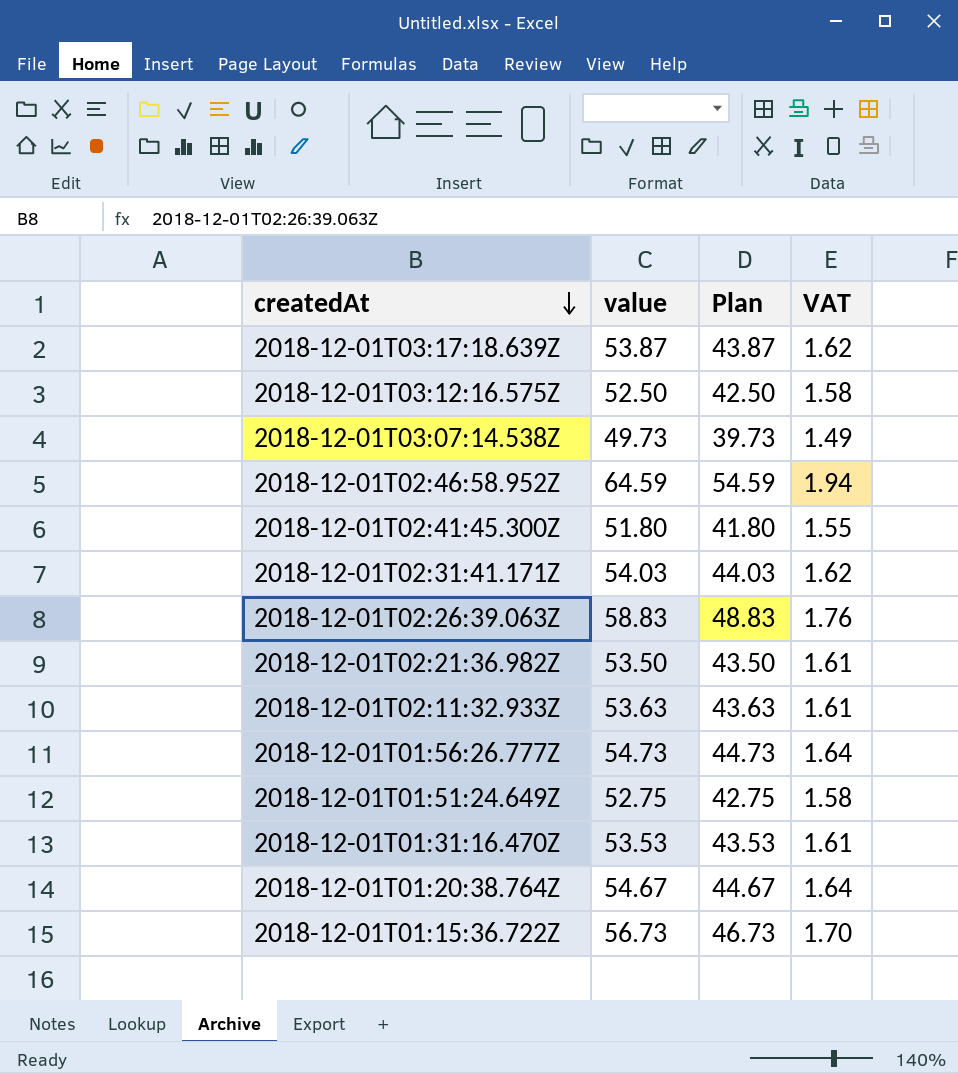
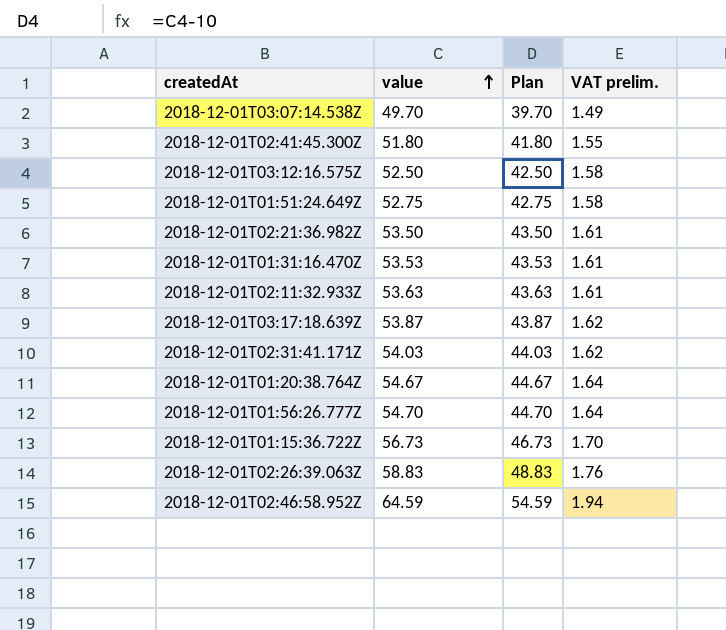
row order: createdAt descending -> value ascending
column name: VAT -> VAT prelim.
2018-12-01T03:07:14.538Z | value: 49.73 -> 49.70
2018-12-01T03:07:14.538Z | Plan: 39.73 -> 39.70
2018-12-01T01:56:26.777Z | value: 54.73 -> 54.70
2018-12-01T01:56:26.777Z | Plan: 44.73 -> 44.70

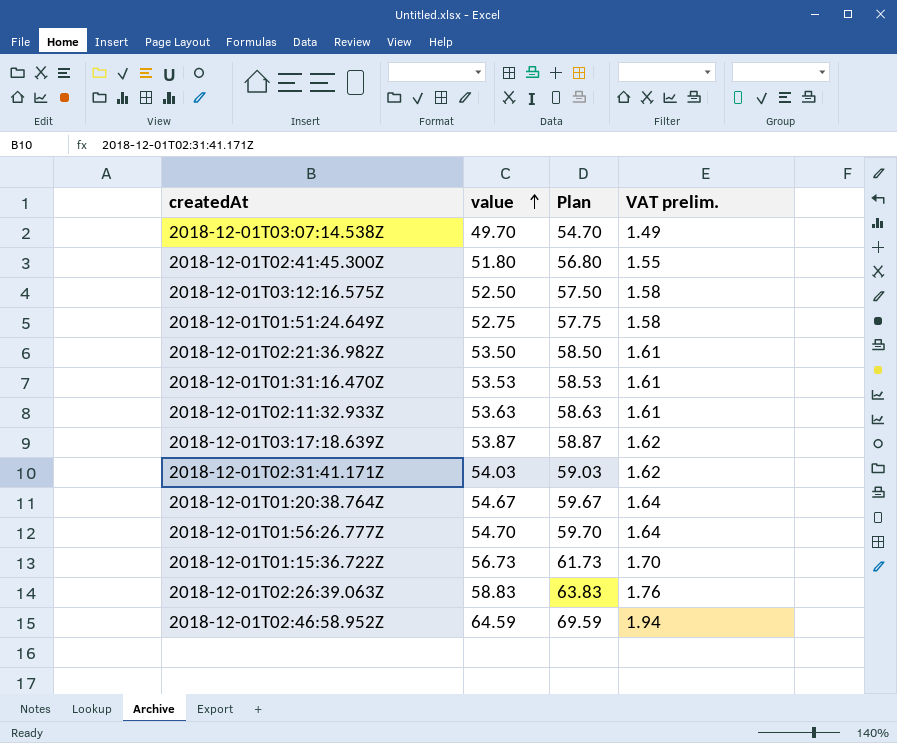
column Plan | formula: [value] - 10 -> [value] + 5

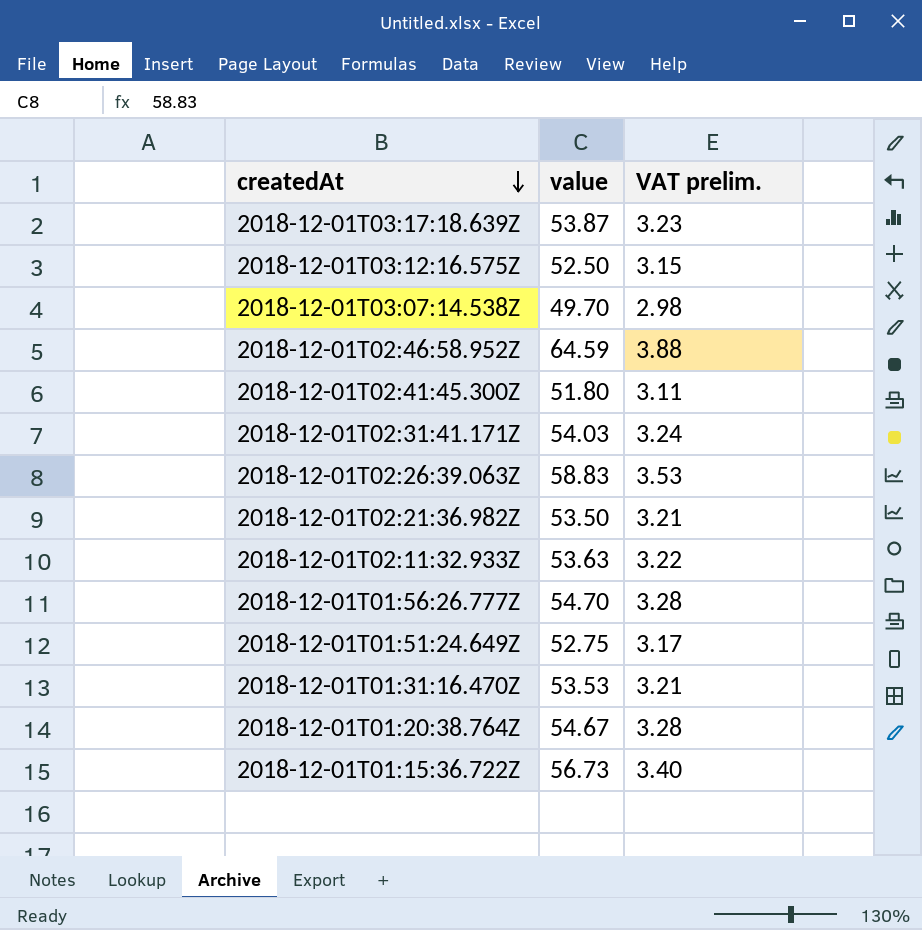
row order: value ascending -> createdAt descending
column Plan | formula: [value] + 5 -> none
column VAT prelim. | formula: [value] * 0.03 -> [value] * 0.06

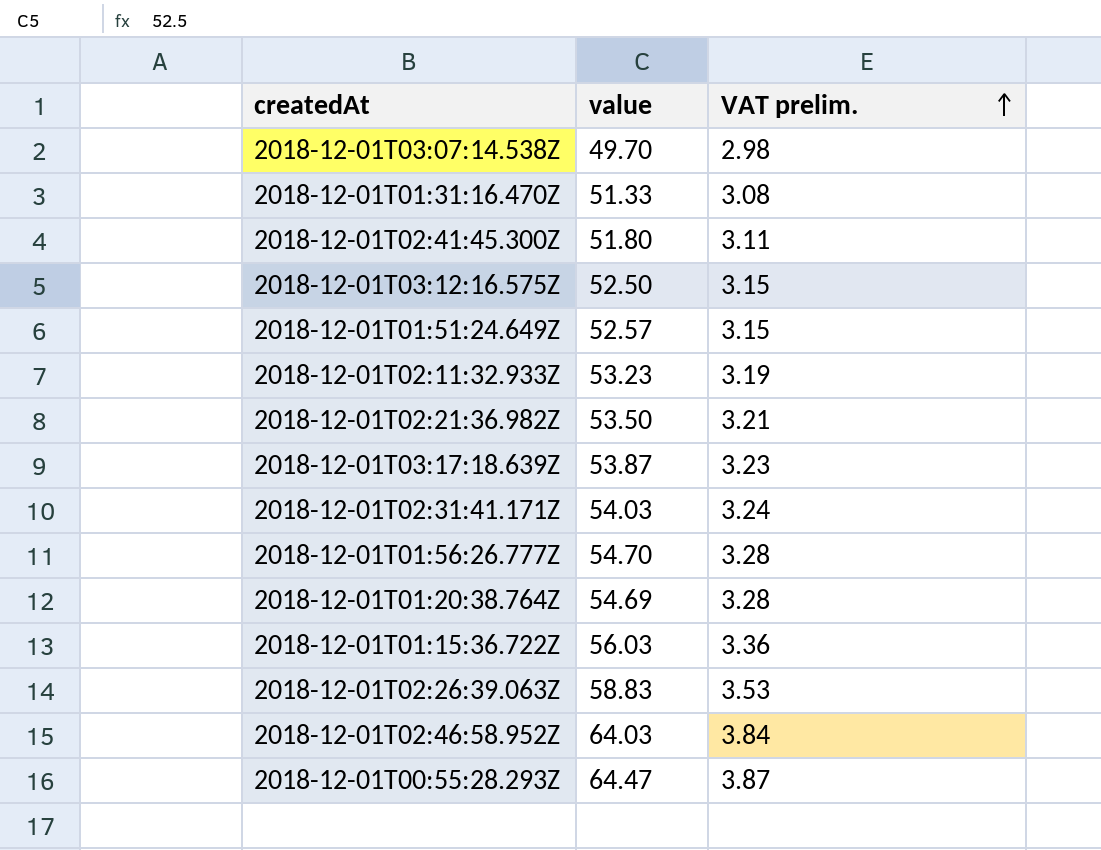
row order: createdAt descending -> VAT prelim. ascending
2018-12-01T01:31:16.470Z | value: 53.53 -> 51.33
2018-12-01T01:31:16.470Z | VAT prelim.: 3.21 -> 3.08
2018-12-01T01:51:24.649Z | value: 52.75 -> 52.57
2018-12-01T01:51:24.649Z | VAT prelim.: 3.17 -> 3.15
2018-12-01T02:11:32.933Z | value: 53.63 -> 53.23
2018-12-01T02:11:32.933Z | VAT prelim.: 3.22 -> 3.19
2018-12-01T01:20:38.764Z | value: 54.67 -> 54.69
2018-12-01T01:15:36.722Z | value: 56.73 -> 56.03
2018-12-01T01:15:36.722Z | VAT prelim.: 3.40 -> 3.36
2018-12-01T02:46:58.952Z | value: 64.59 -> 64.03
2018-12-01T02:46:58.952Z | VAT prelim.: 3.88 -> 3.84
row 2018-12-01T00:55:28.293Z: none -> 64.47 | 3.87

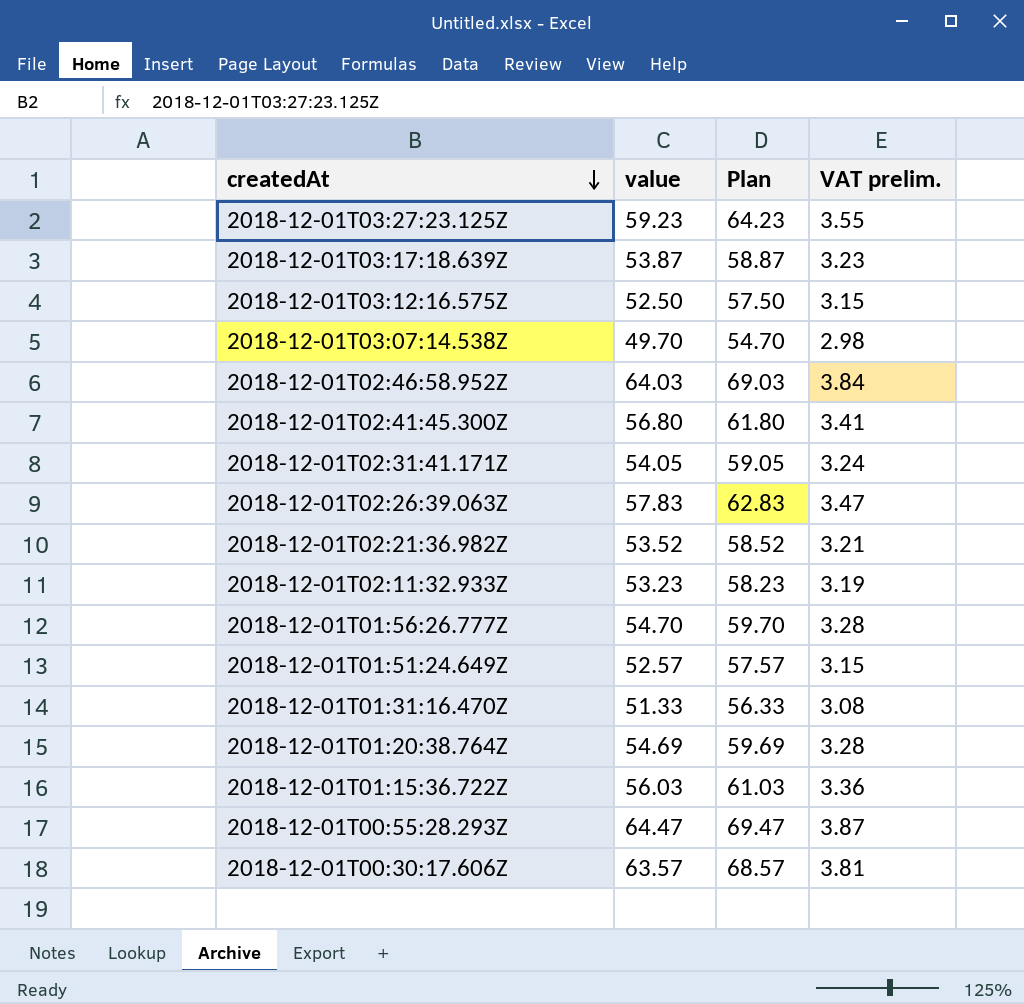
row order: VAT prelim. ascending -> createdAt descending
column Plan | formula: none -> [value] + 5
row 2018-12-01T03:27:23.125Z: none -> 59.23 | 64.23 | 3.55
2018-12-01T02:41:45.300Z | value: 51.80 -> 56.80
2018-12-01T02:41:45.300Z | VAT prelim.: 3.11 -> 3.41
2018-12-01T02:31:41.171Z | value: 54.03 -> 54.05
2018-12-01T02:26:39.063Z | value: 58.83 -> 57.83
2018-12-01T02:26:39.063Z | VAT prelim.: 3.53 -> 3.47
2018-12-01T02:21:36.982Z | value: 53.50 -> 53.52
row 2018-12-01T00:30:17.606Z: none -> 63.57 | 68.57 | 3.81

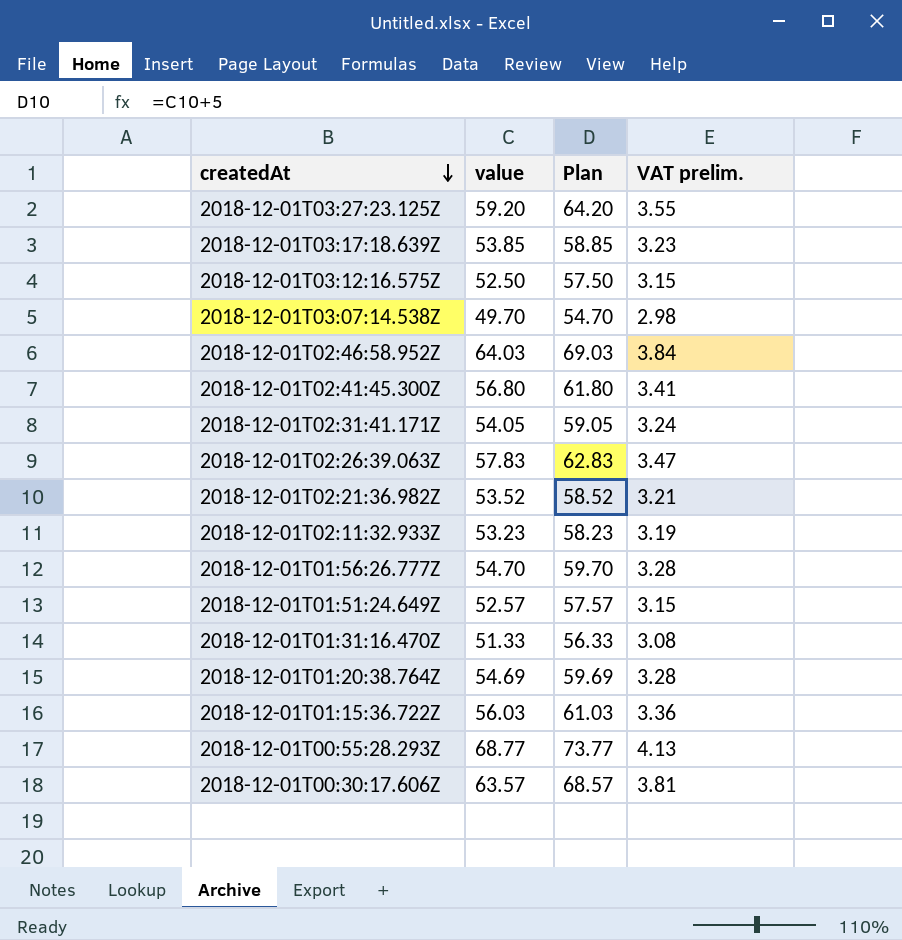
2018-12-01T03:27:23.125Z | value: 59.23 -> 59.20
2018-12-01T03:27:23.125Z | Plan: 64.23 -> 64.20
2018-12-01T03:17:18.639Z | value: 53.87 -> 53.85
2018-12-01T03:17:18.639Z | Plan: 58.87 -> 58.85
2018-12-01T00:55:28.293Z | value: 64.47 -> 68.77
2018-12-01T00:55:28.293Z | Plan: 69.47 -> 73.77
2018-12-01T00:55:28.293Z | VAT prelim.: 3.87 -> 4.13

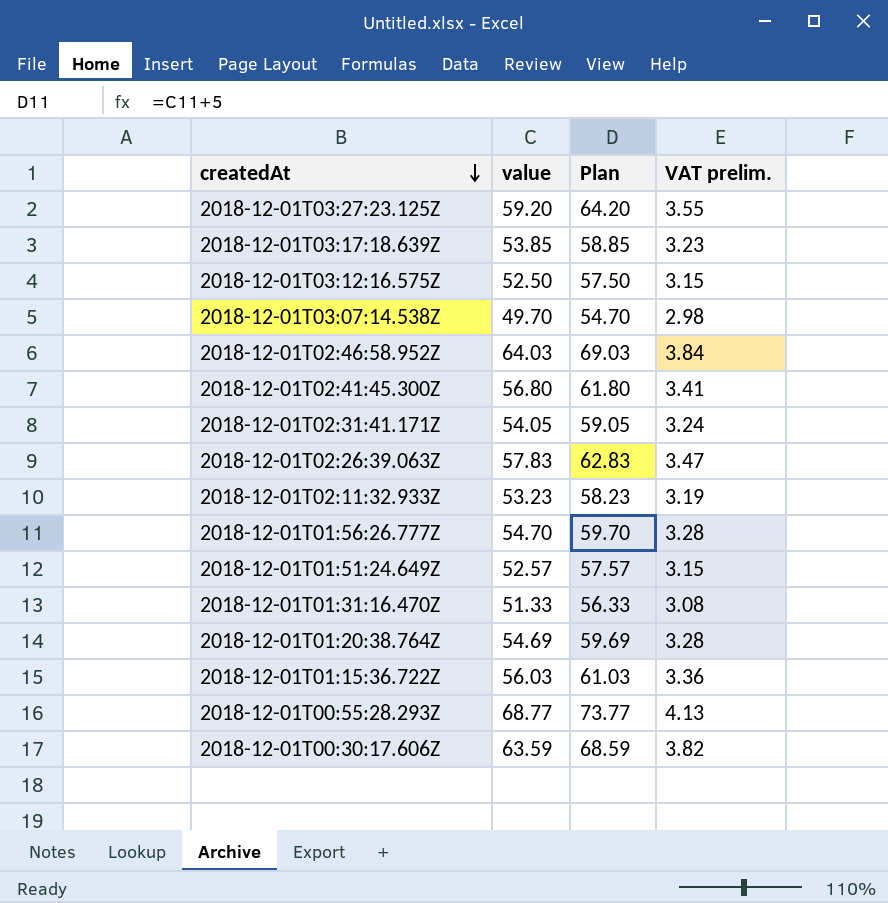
row 2018-12-01T02:21:36.982Z: 53.52 | 58.52 | 3.21 -> none
2018-12-01T00:30:17.606Z | value: 63.57 -> 63.59
2018-12-01T00:30:17.606Z | Plan: 68.57 -> 68.59
2018-12-01T00:30:17.606Z | VAT prelim.: 3.81 -> 3.82

